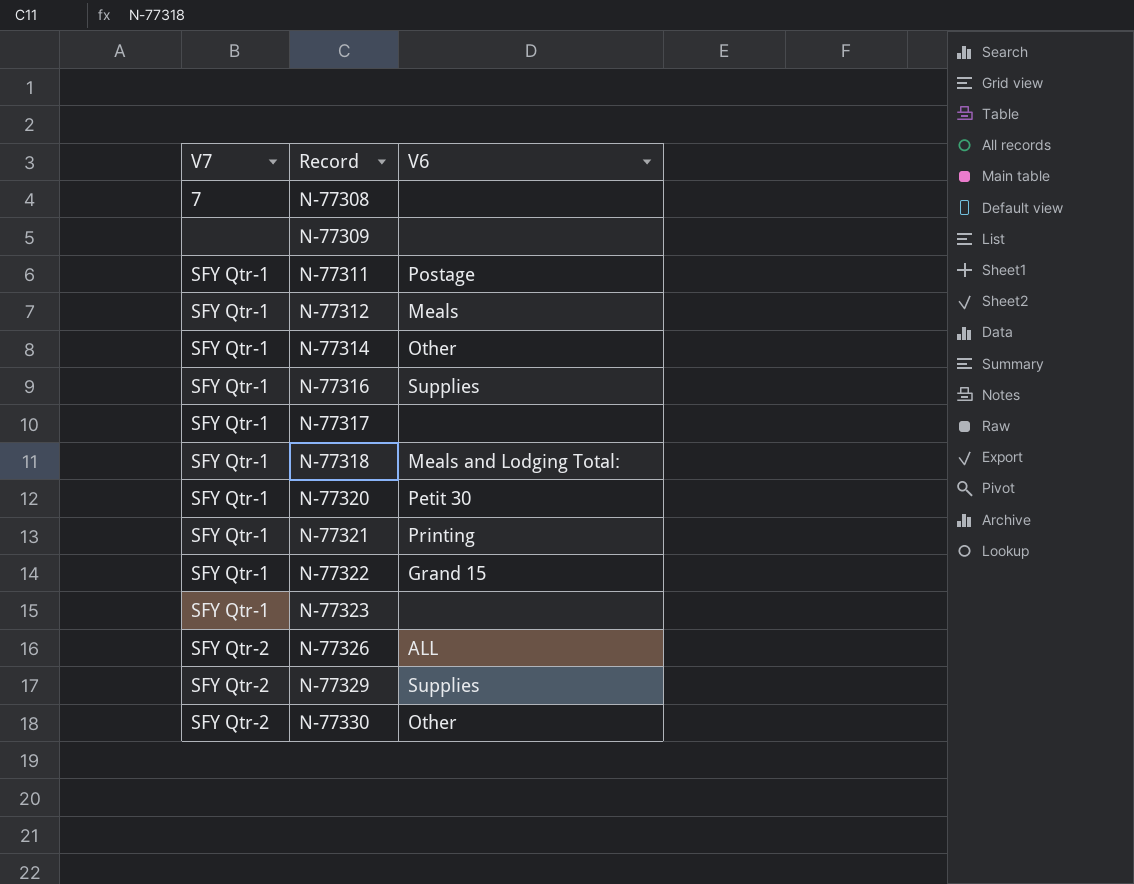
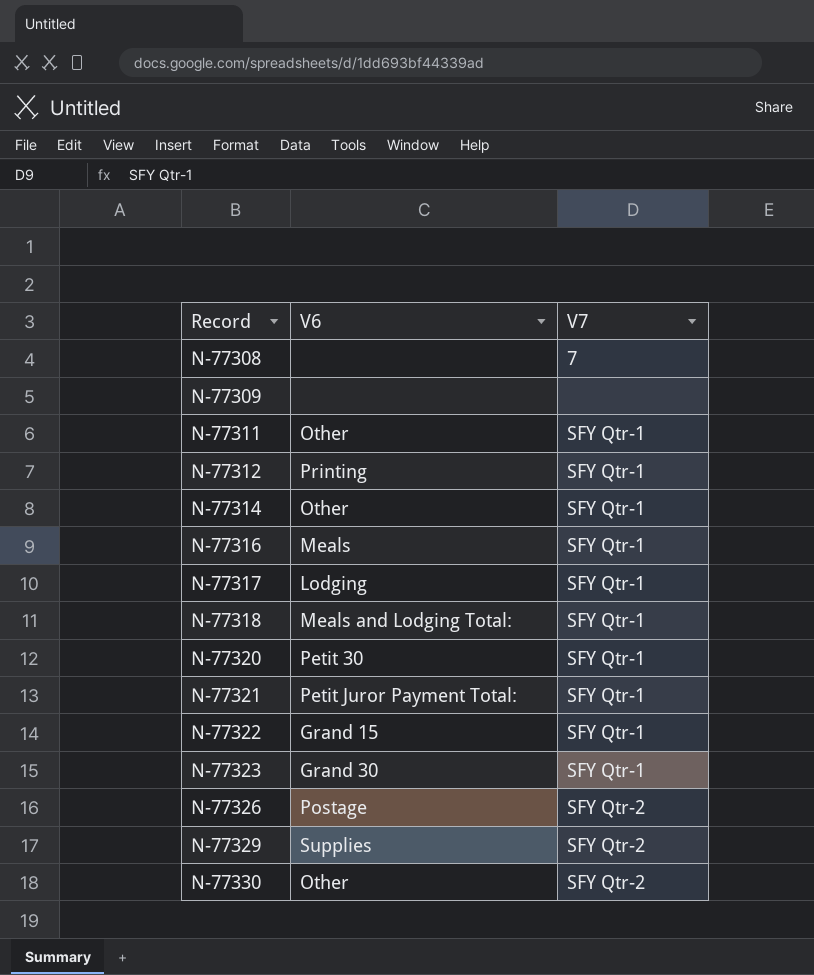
column V7 | position: 1 -> 3
N-77311 | V6: Postage -> Other
N-77312 | V6: Meals -> Printing
N-77316 | V6: Supplies -> Meals
N-77317 | V6: none -> Lodging
N-77321 | V6: Printing -> Petit Juror Payment Total:
N-77323 | V6: none -> Grand 30
N-77326 | V6: ALL -> Postage

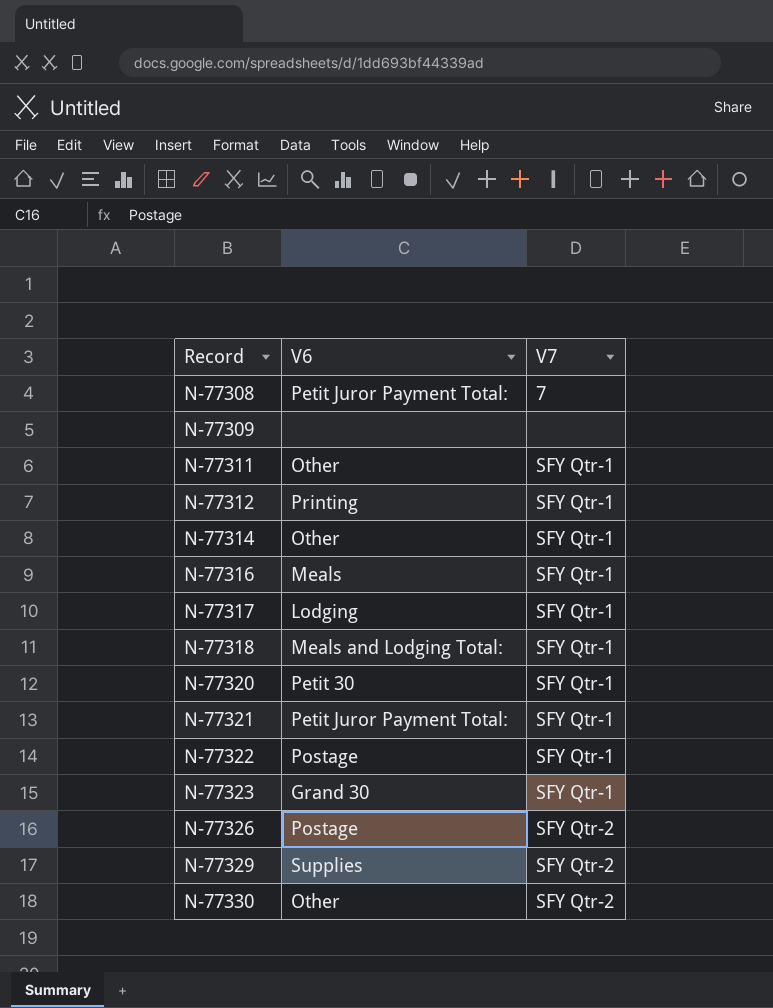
N-77308 | V6: none -> Petit Juror Payment Total:
N-77322 | V6: Grand 15 -> Postage

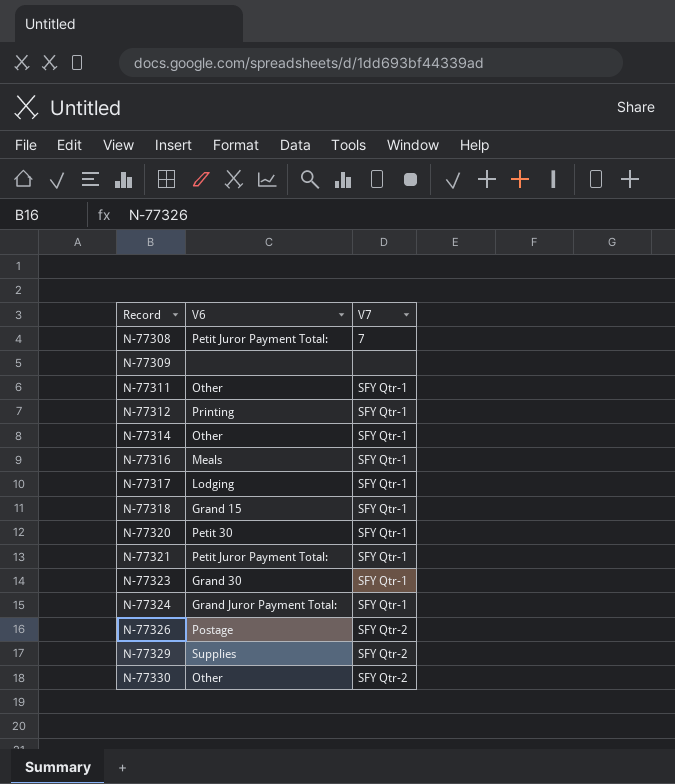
row N-77322: Postage | SFY Qtr-1 -> none
N-77318 | V6: Meals and Lodging Total: -> Grand 15
row N-77324: none -> Grand Juror Payment Total: | SFY Qtr-1

